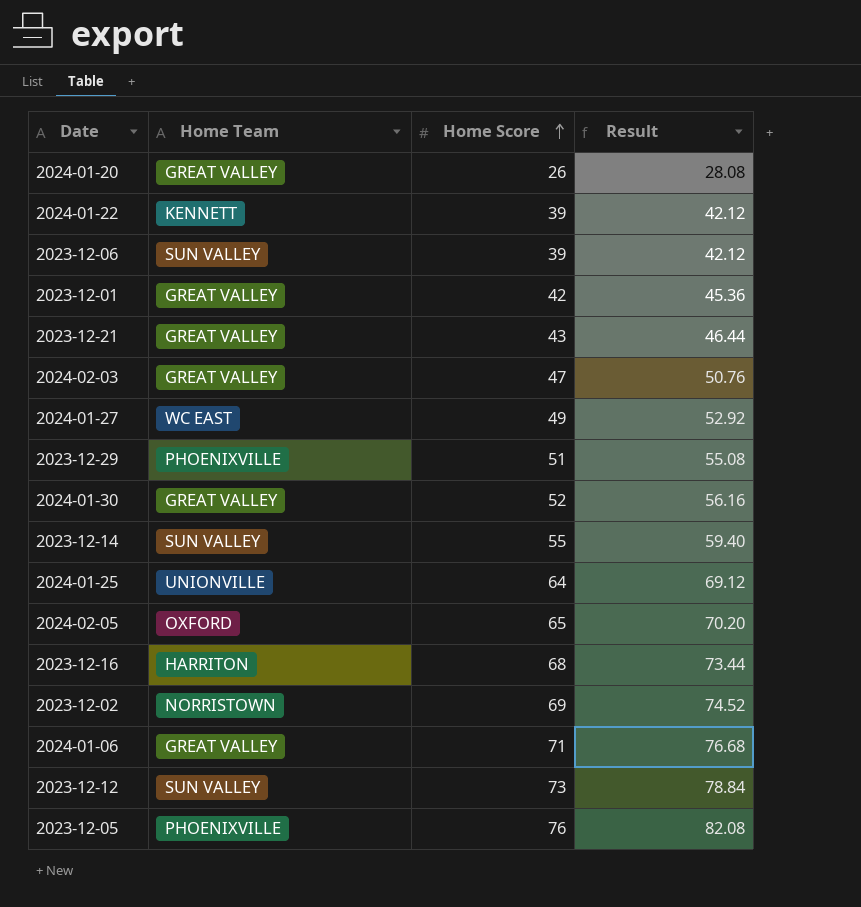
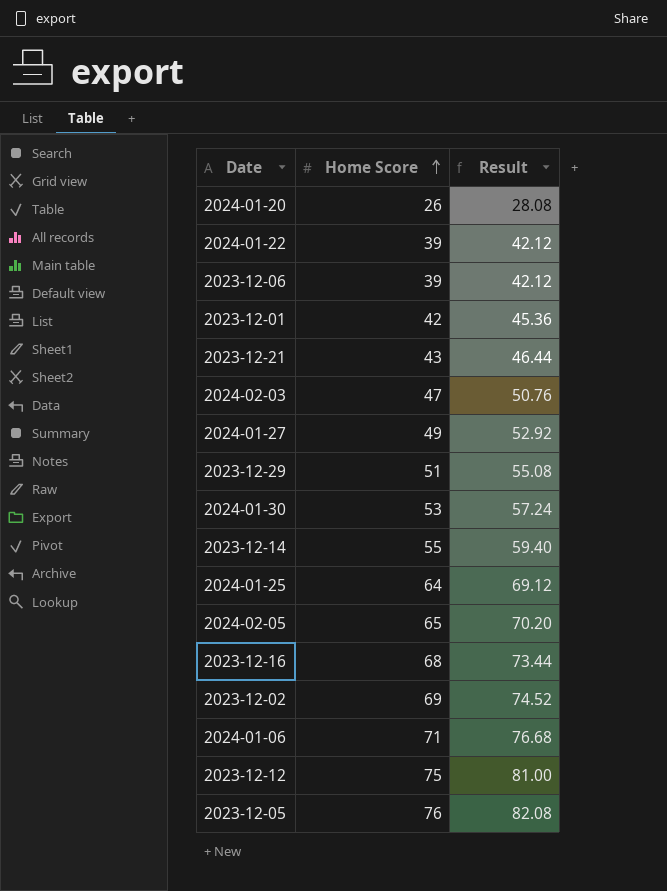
column Home Team | position: 2 -> none
2024-01-30 | Home Score: 52 -> 53
2024-01-30 | Result: 56.16 -> 57.24
2023-12-12 | Home Score: 73 -> 75
2023-12-12 | Result: 78.84 -> 81.00

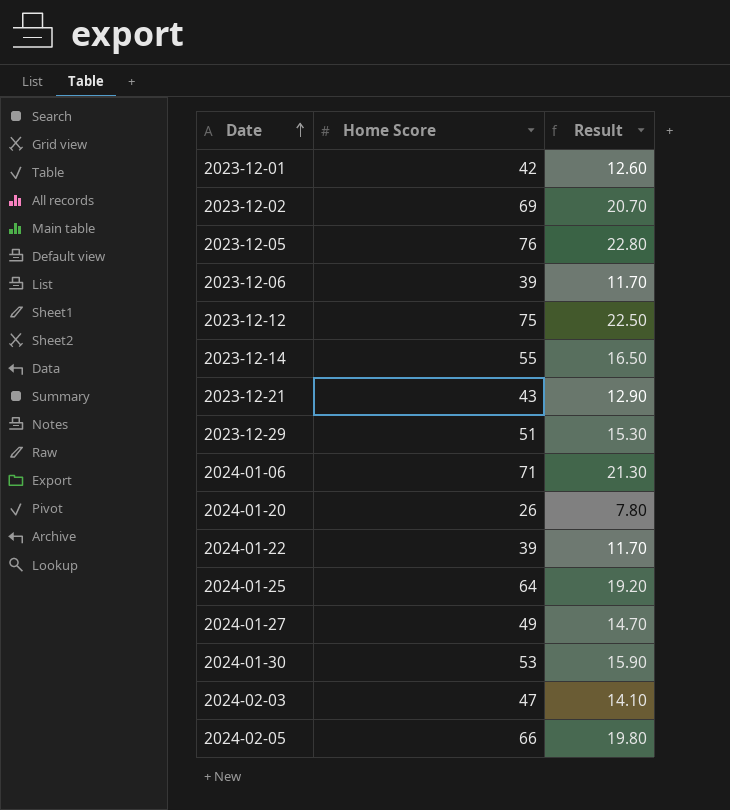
row order: Home Score ascending -> Date ascending
column Result | formula: [Home Score] * 1.08 -> [Home Score] * 0.3
row 2023-12-16: 68 | 73.44 -> none
2024-02-05 | Home Score: 65 -> 66

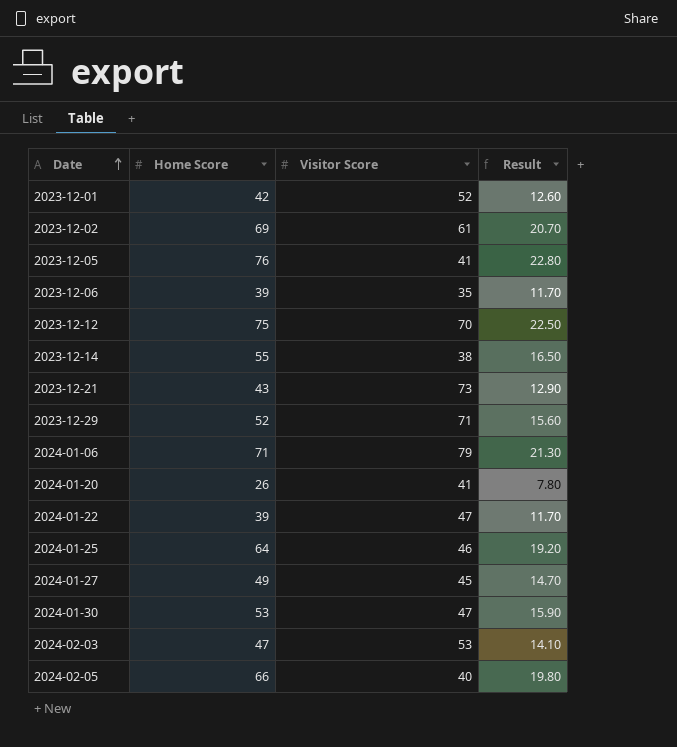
column Visitor Score | position: none -> 3
2023-12-29 | Home Score: 51 -> 52
2023-12-29 | Result: 15.30 -> 15.60

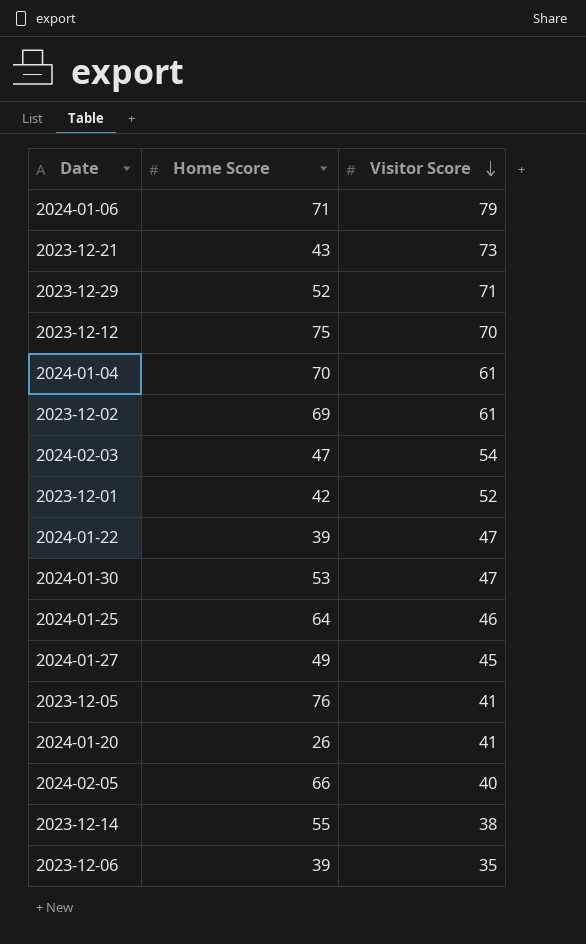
row order: Date ascending -> Visitor Score descending
column Result | formula: [Home Score] * 0.3 -> none
row 2024-01-04: none -> 70 | 61
2024-02-03 | Visitor Score: 53 -> 54

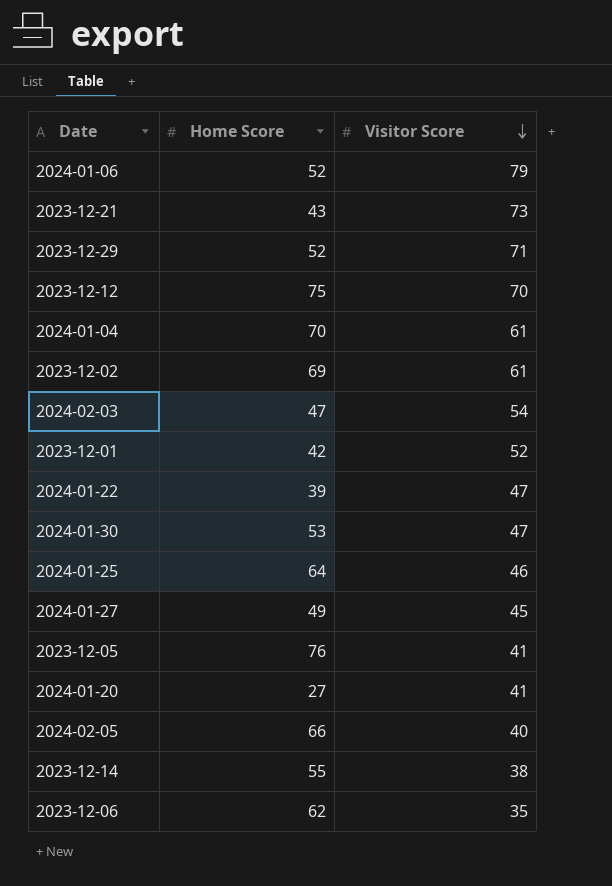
2024-01-06 | Home Score: 71 -> 52
2024-01-20 | Home Score: 26 -> 27
2023-12-06 | Home Score: 39 -> 62

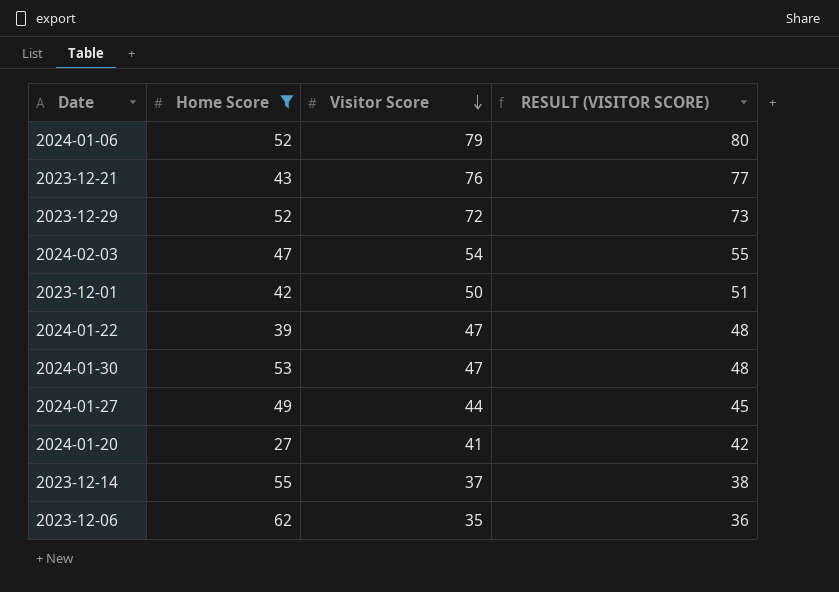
filter: none -> Home Score <= 62
column RESULT (VISITOR SCORE) | formula: none -> [Visitor Score] + 1
2023-12-21 | Visitor Score: 73 -> 76
2023-12-29 | Visitor Score: 71 -> 72
2023-12-01 | Visitor Score: 52 -> 50
2024-01-27 | Visitor Score: 45 -> 44
2023-12-14 | Visitor Score: 38 -> 37

